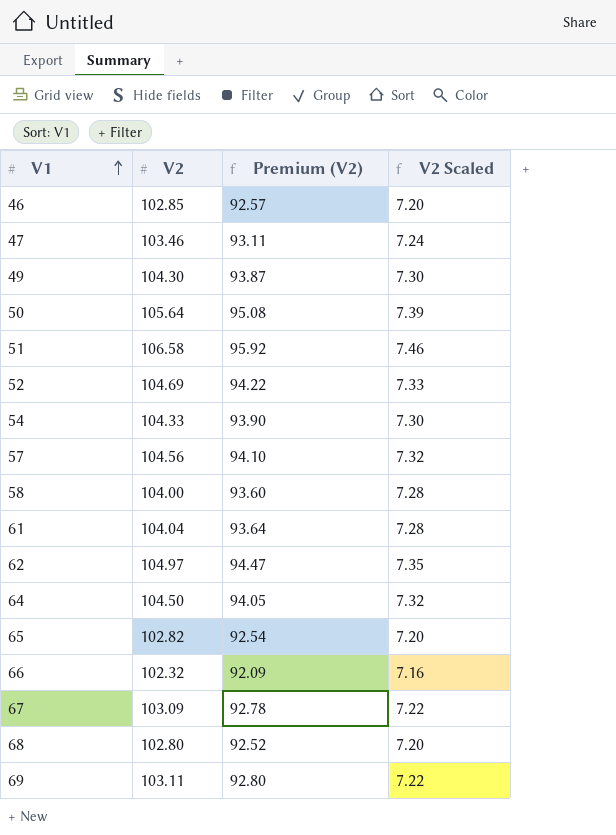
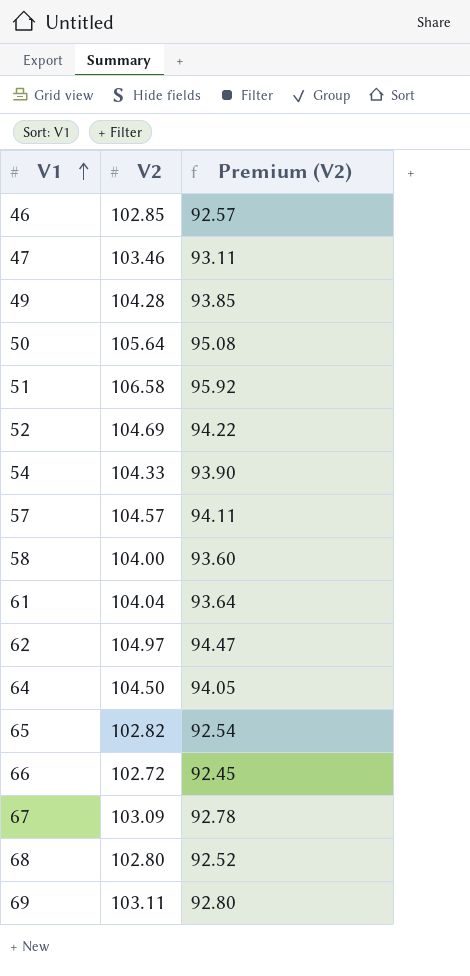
column V2 Scaled | formula: [V2] * 0.07 -> none
49 | V2: 104.30 -> 104.28
49 | Premium (V2): 93.87 -> 93.85
57 | V2: 104.56 -> 104.57
57 | Premium (V2): 94.10 -> 94.11
66 | V2: 102.32 -> 102.72
66 | Premium (V2): 92.09 -> 92.45

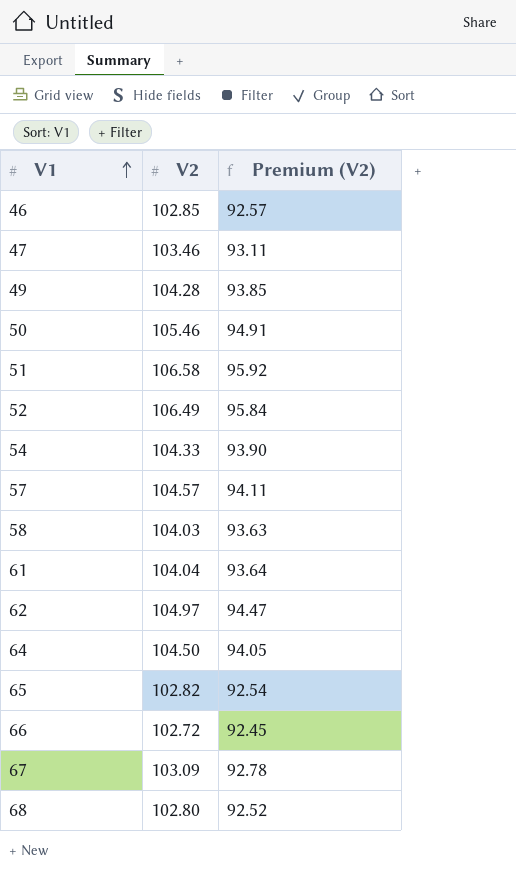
row 69: 103.11 | 92.80 -> none
50 | V2: 105.64 -> 105.46
50 | Premium (V2): 95.08 -> 94.91
52 | V2: 104.69 -> 106.49
52 | Premium (V2): 94.22 -> 95.84
58 | V2: 104.00 -> 104.03
58 | Premium (V2): 93.60 -> 93.63

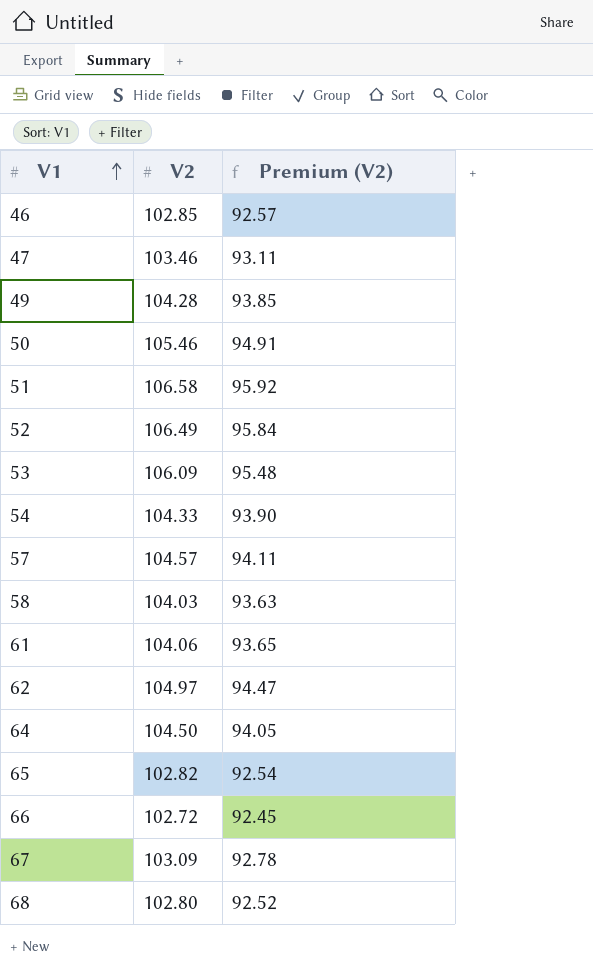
row 53: none -> 106.09 | 95.48
61 | V2: 104.04 -> 104.06
61 | Premium (V2): 93.64 -> 93.65

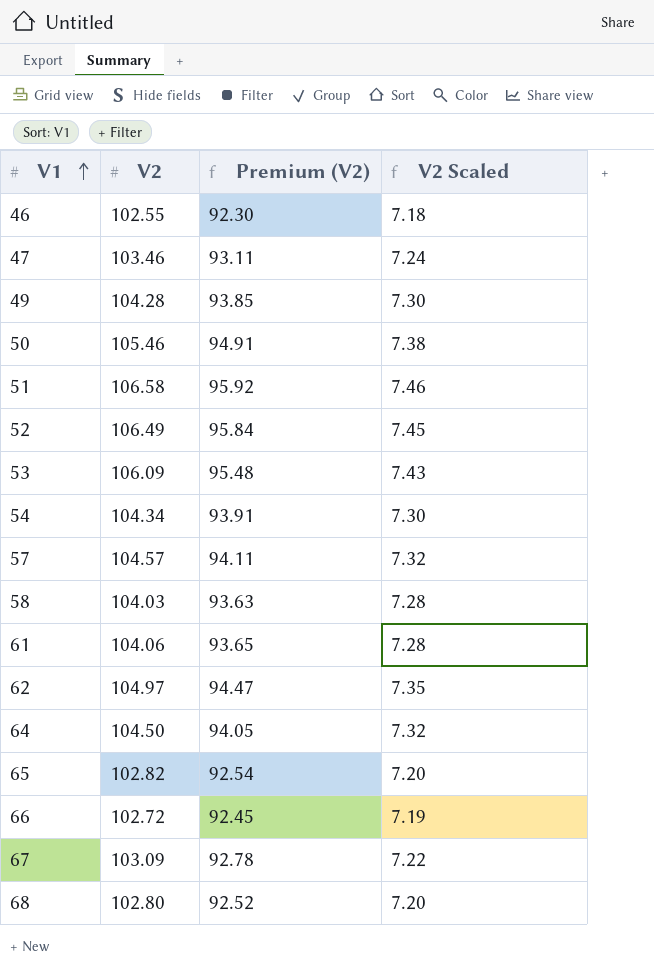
column V2 Scaled | formula: none -> [V2] * 0.07
46 | V2: 102.85 -> 102.55
46 | Premium (V2): 92.57 -> 92.30
54 | V2: 104.33 -> 104.34
54 | Premium (V2): 93.90 -> 93.91

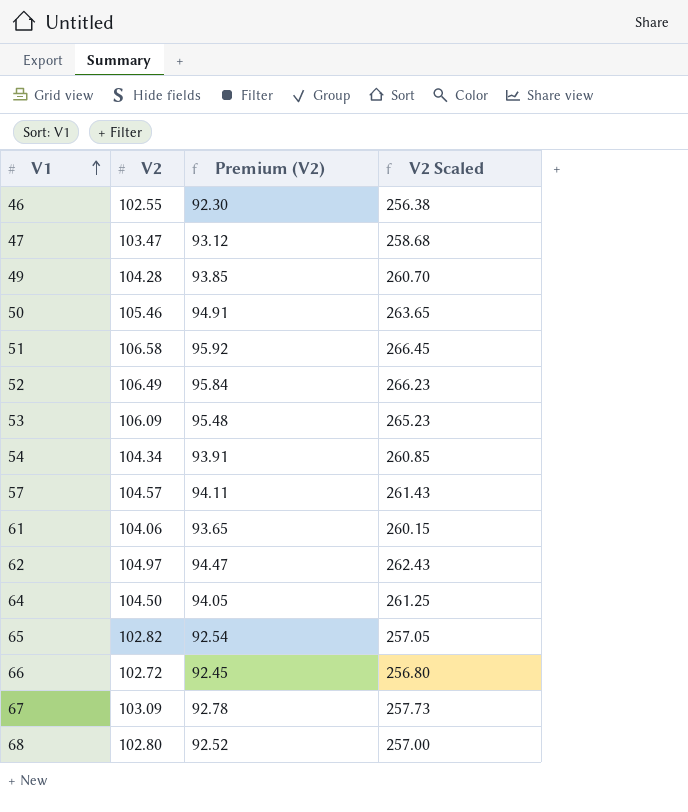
column V2 Scaled | formula: [V2] * 0.07 -> [V2] * 2.5
row 58: 104.03 | 93.63 | 7.28 -> none
47 | V2: 103.46 -> 103.47
47 | Premium (V2): 93.11 -> 93.12

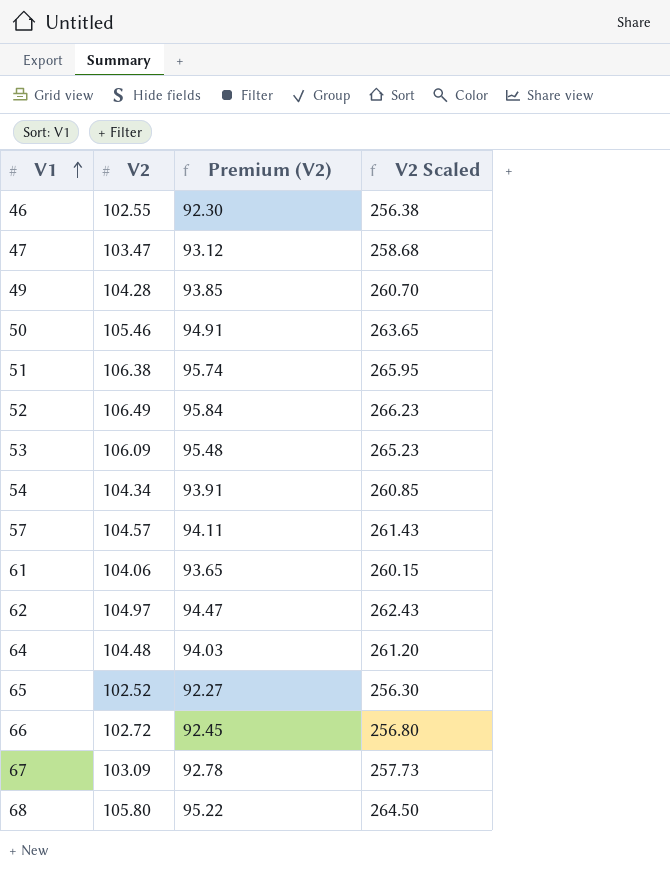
51 | V2: 106.58 -> 106.38
51 | Premium (V2): 95.92 -> 95.74
51 | V2 Scaled: 266.45 -> 265.95
64 | V2: 104.50 -> 104.48
64 | Premium (V2): 94.05 -> 94.03
64 | V2 Scaled: 261.25 -> 261.20
65 | V2: 102.82 -> 102.52
65 | Premium (V2): 92.54 -> 92.27
65 | V2 Scaled: 257.05 -> 256.30
68 | V2: 102.80 -> 105.80
68 | Premium (V2): 92.52 -> 95.22
68 | V2 Scaled: 257.00 -> 264.50

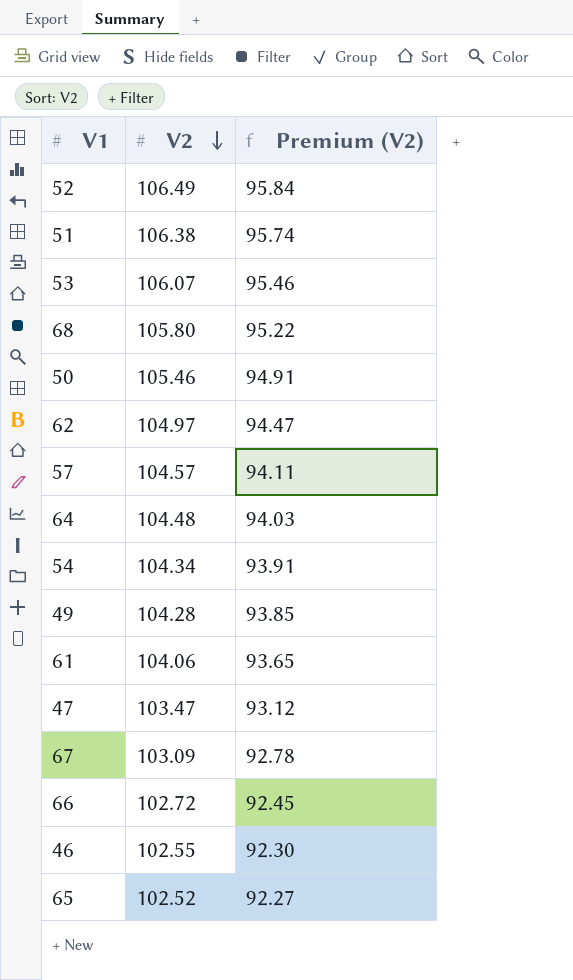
row order: V1 ascending -> V2 descending
column V2 Scaled | formula: [V2] * 2.5 -> none
53 | V2: 106.09 -> 106.07
53 | Premium (V2): 95.48 -> 95.46

